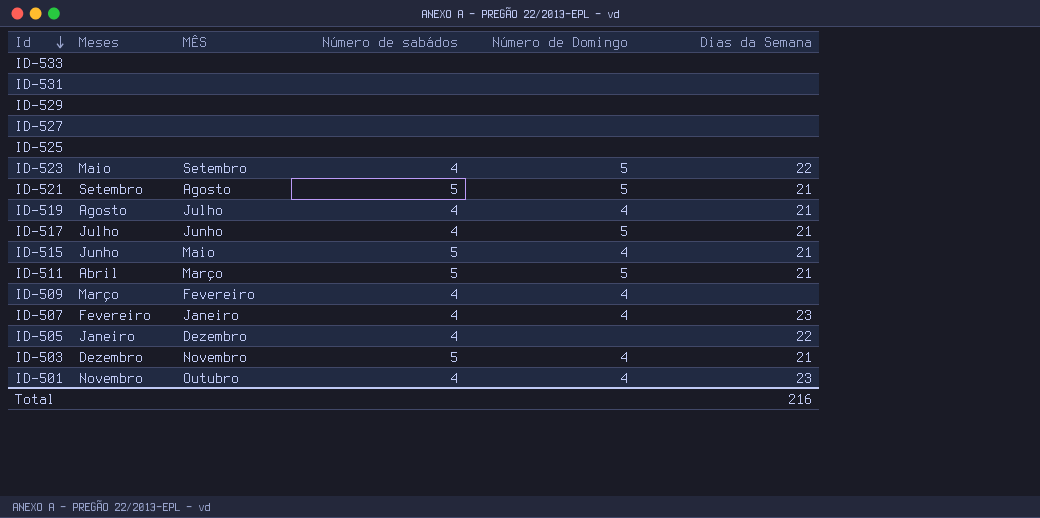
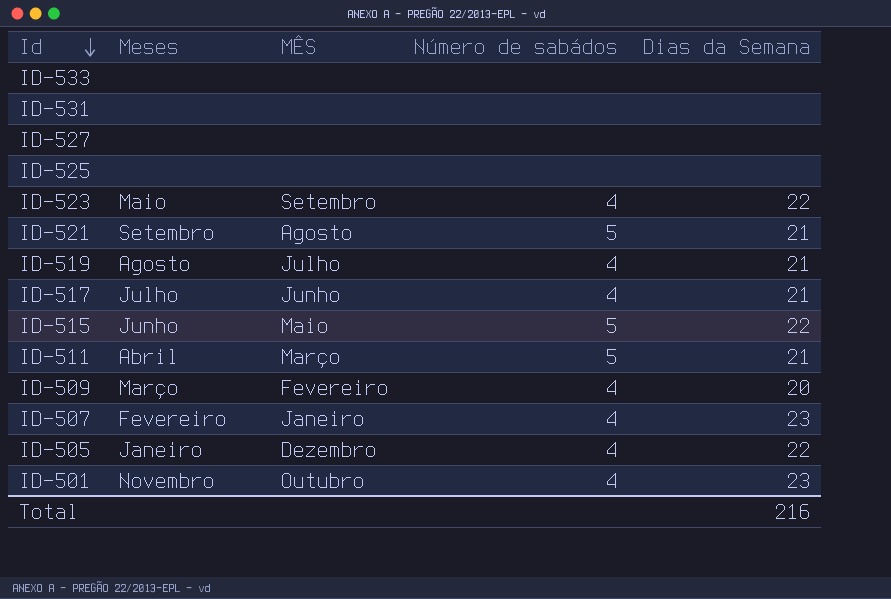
column Número de Domingo | position: 5 -> none
row ID-529: none | none | none | none | none -> none
row ID-503: Dezembro | Novembro | 5 | 4 | 21 -> none
ID-515 | Dias da Semana: 21 -> 22
ID-509 | Dias da Semana: none -> 20

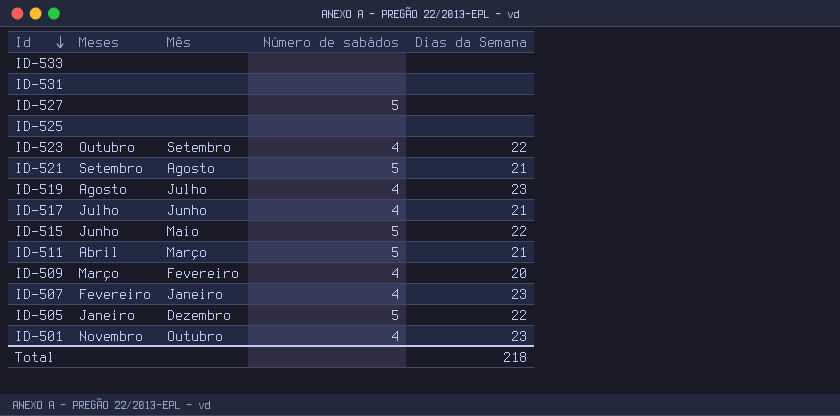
column name: MÊS -> Mês
ID-527 | Número de sabádos: none -> 5
ID-523 | Meses: Maio -> Outubro
ID-519 | Dias da Semana: 21 -> 23
ID-505 | Número de sabádos: 4 -> 5
Total | Dias da Semana: 216 -> 218

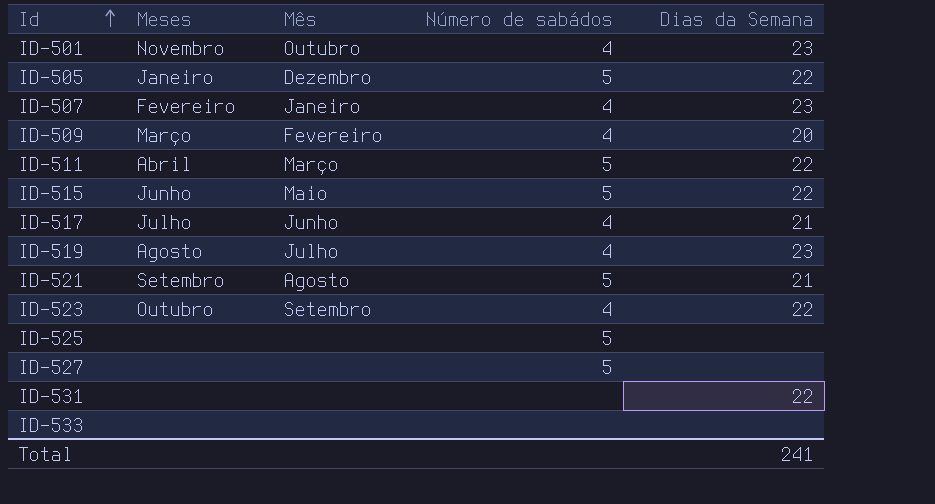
row order: Id descending -> Id ascending
ID-511 | Dias da Semana: 21 -> 22
ID-525 | Número de sabádos: none -> 5
ID-531 | Dias da Semana: none -> 22
Total | Dias da Semana: 218 -> 241

